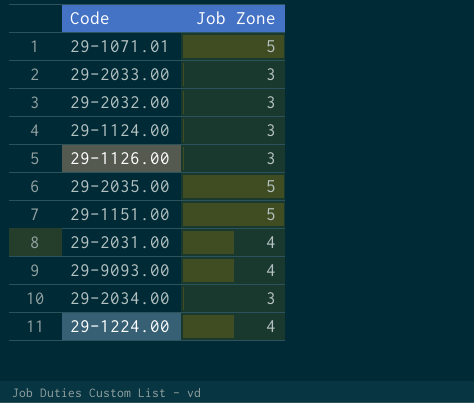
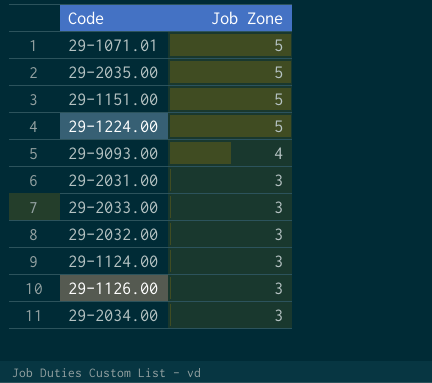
row order: none -> Job Zone descending
29-1224.00 | Job Zone: 4 -> 5
29-2031.00 | Job Zone: 4 -> 3

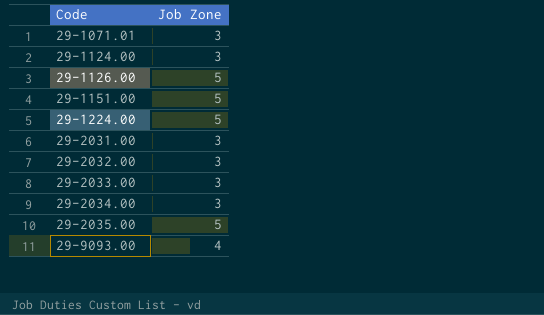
row order: Job Zone descending -> Code ascending
29-1071.01 | Job Zone: 5 -> 3
29-1126.00 | Job Zone: 3 -> 5

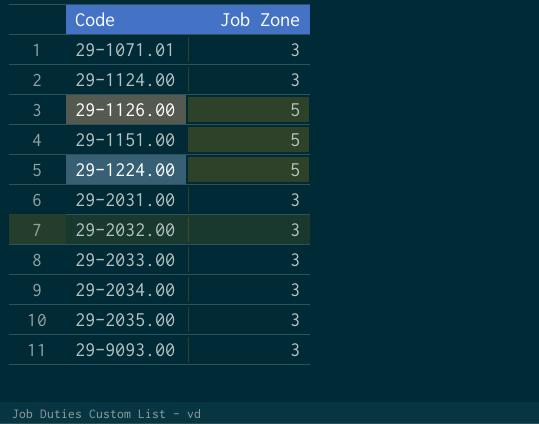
29-2035.00 | Job Zone: 5 -> 3
29-9093.00 | Job Zone: 4 -> 3

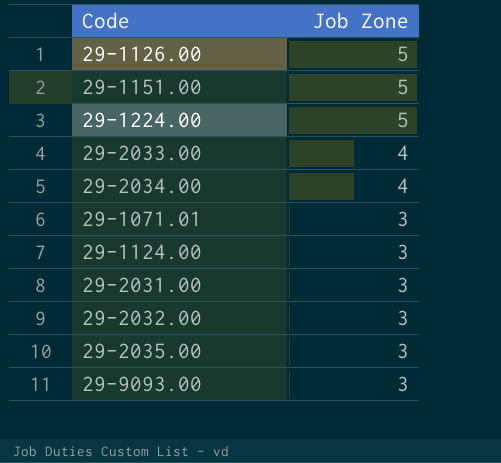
row order: Code ascending -> Job Zone descending
29-2033.00 | Job Zone: 3 -> 4
29-2034.00 | Job Zone: 3 -> 4

